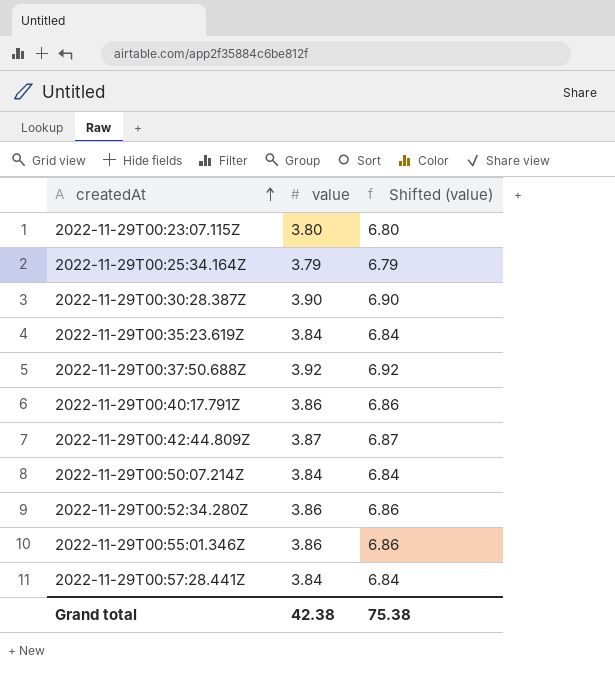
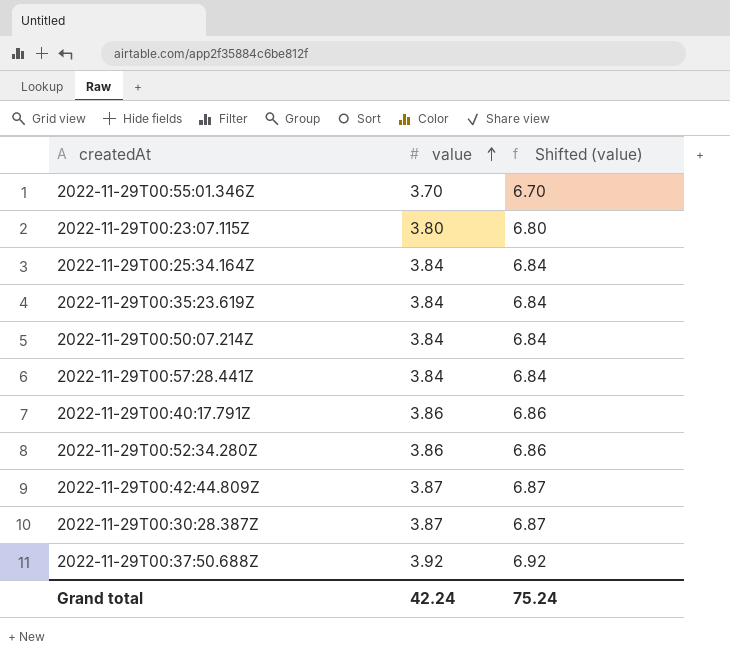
row order: createdAt ascending -> value ascending
2022-11-29T00:55:01.346Z | value: 3.86 -> 3.70
2022-11-29T00:55:01.346Z | Shifted (value): 6.86 -> 6.70
2022-11-29T00:25:34.164Z | value: 3.79 -> 3.84
2022-11-29T00:25:34.164Z | Shifted (value): 6.79 -> 6.84
2022-11-29T00:30:28.387Z | value: 3.90 -> 3.87
2022-11-29T00:30:28.387Z | Shifted (value): 6.90 -> 6.87
Grand total | value: 42.38 -> 42.24
Grand total | Shifted (value): 75.38 -> 75.24

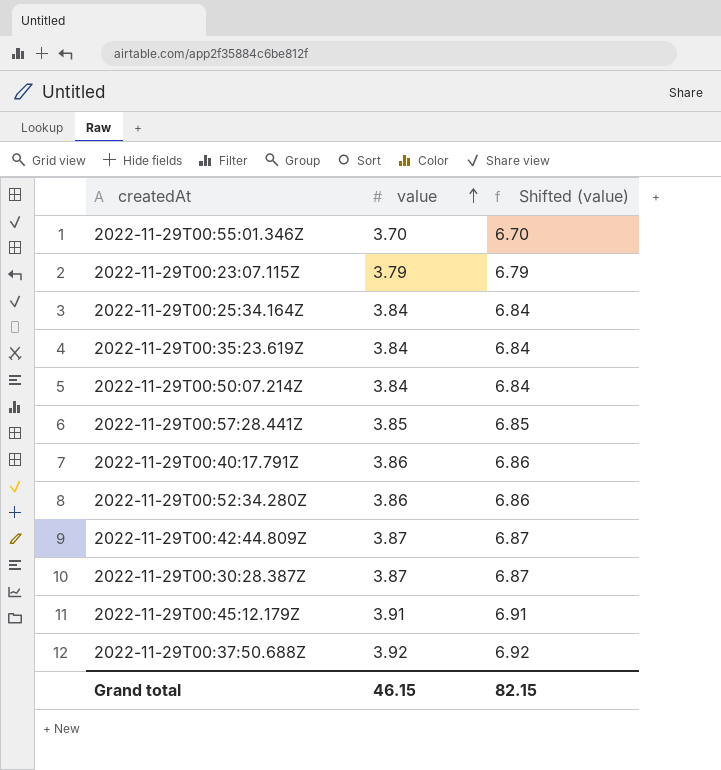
2022-11-29T00:23:07.115Z | value: 3.80 -> 3.79
2022-11-29T00:23:07.115Z | Shifted (value): 6.80 -> 6.79
2022-11-29T00:57:28.441Z | value: 3.84 -> 3.85
2022-11-29T00:57:28.441Z | Shifted (value): 6.84 -> 6.85
row 2022-11-29T00:45:12.179Z: none -> 3.91 | 6.91
Grand total | value: 42.24 -> 46.15
Grand total | Shifted (value): 75.24 -> 82.15

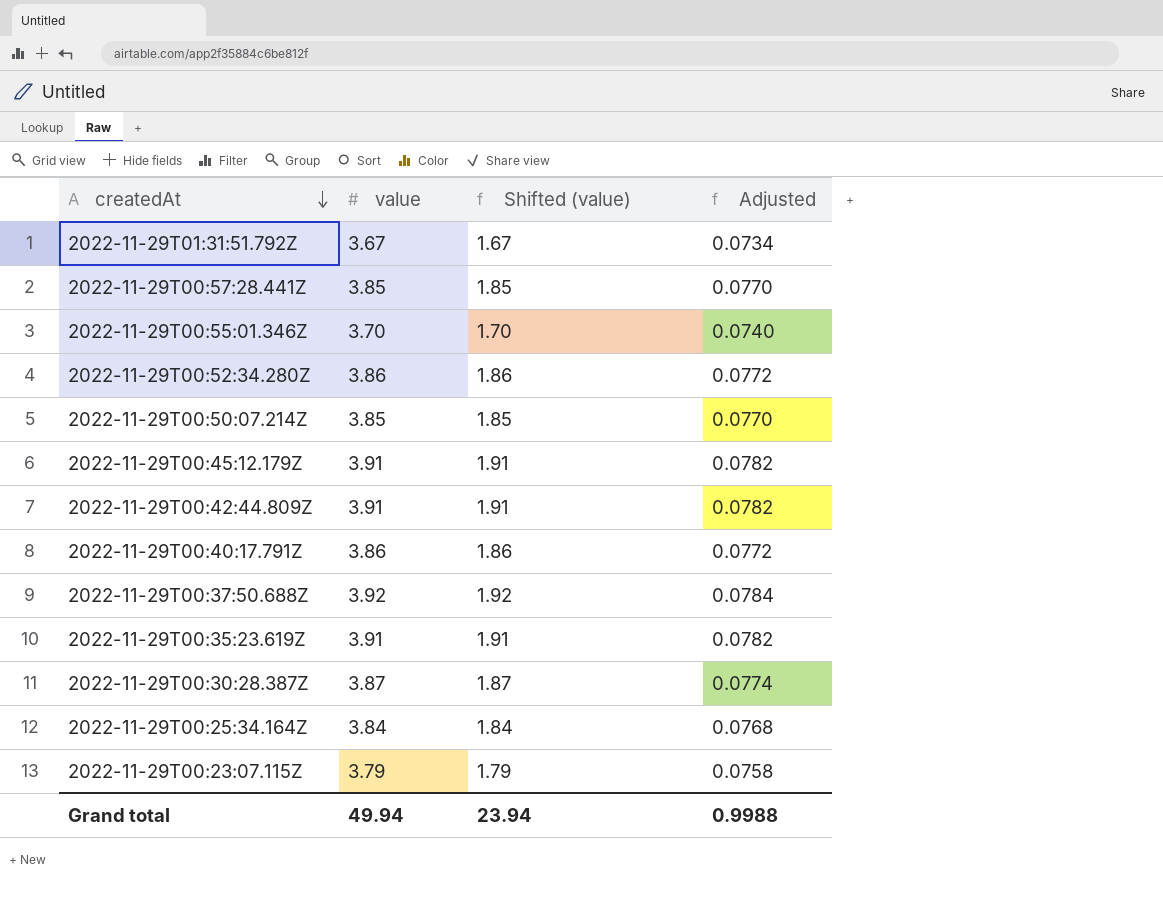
row order: value ascending -> createdAt descending
column Shifted (value) | formula: [value] + 3 -> [value] - 2
column Adjusted | formula: none -> [value] * 0.02
row 2022-11-29T01:31:51.792Z: none -> 3.67 | 1.67 | 0.0734
2022-11-29T00:50:07.214Z | value: 3.84 -> 3.85
2022-11-29T00:42:44.809Z | value: 3.87 -> 3.91
2022-11-29T00:35:23.619Z | value: 3.84 -> 3.91
Grand total | value: 46.15 -> 49.94
Grand total | Shifted (value): 82.15 -> 23.94

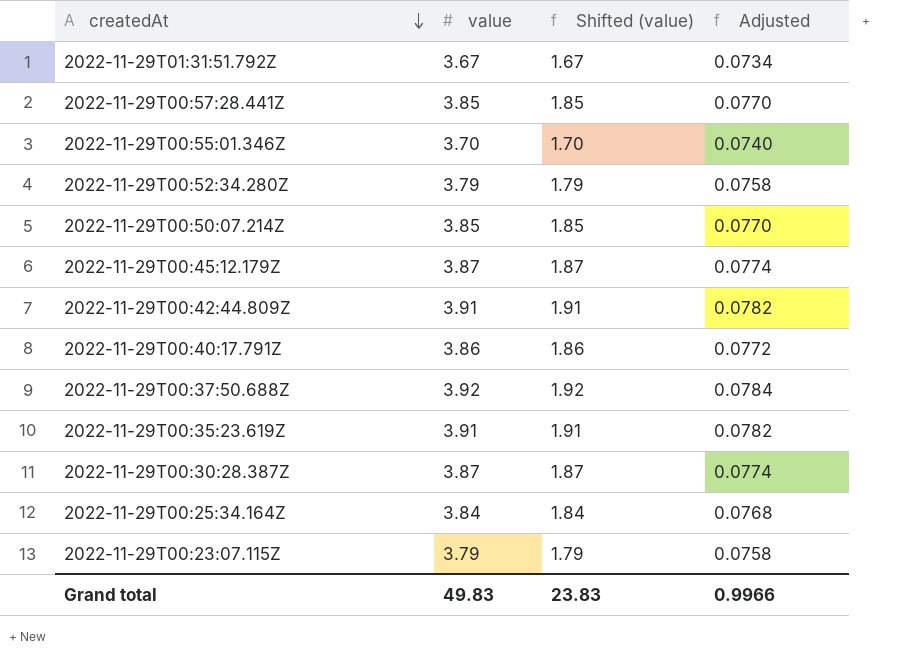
2022-11-29T00:52:34.280Z | value: 3.86 -> 3.79
2022-11-29T00:52:34.280Z | Shifted (value): 1.86 -> 1.79
2022-11-29T00:52:34.280Z | Adjusted: 0.0772 -> 0.0758
2022-11-29T00:45:12.179Z | value: 3.91 -> 3.87
2022-11-29T00:45:12.179Z | Shifted (value): 1.91 -> 1.87
2022-11-29T00:45:12.179Z | Adjusted: 0.0782 -> 0.0774
Grand total | value: 49.94 -> 49.83
Grand total | Shifted (value): 23.94 -> 23.83
Grand total | Adjusted: 0.9988 -> 0.9966

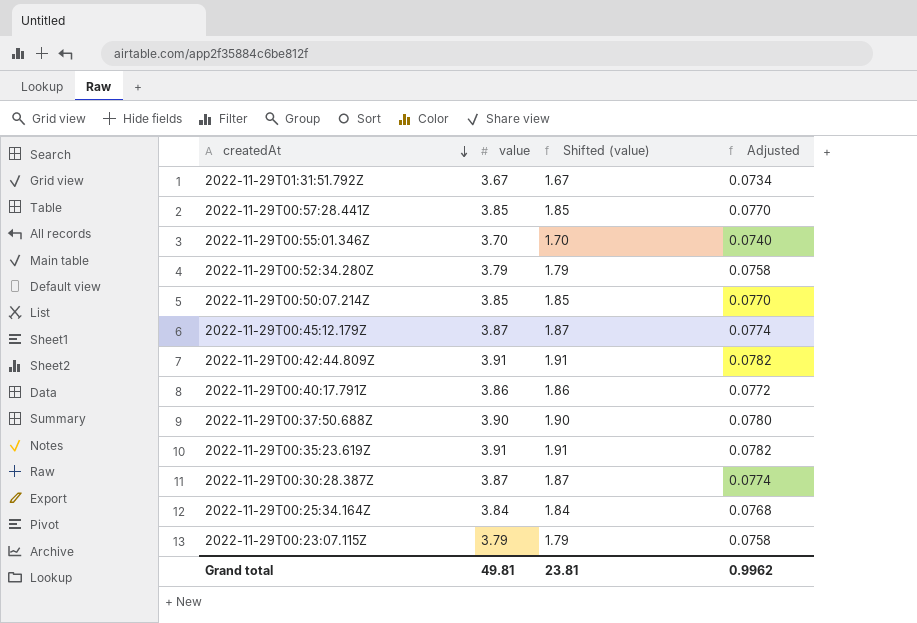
2022-11-29T00:37:50.688Z | value: 3.92 -> 3.90
2022-11-29T00:37:50.688Z | Shifted (value): 1.92 -> 1.90
2022-11-29T00:37:50.688Z | Adjusted: 0.0784 -> 0.0780
Grand total | value: 49.83 -> 49.81
Grand total | Shifted (value): 23.83 -> 23.81
Grand total | Adjusted: 0.9966 -> 0.9962

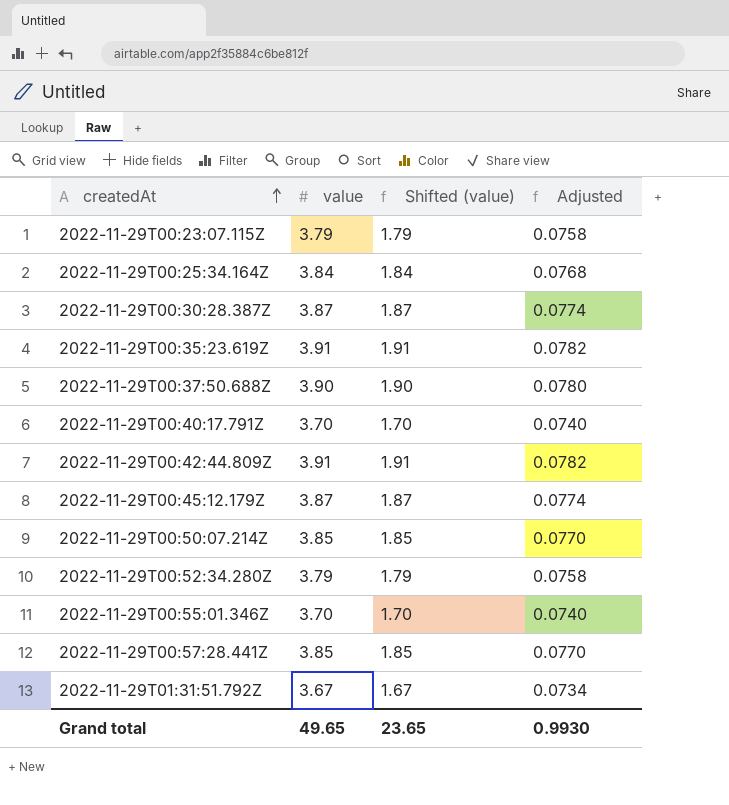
row order: createdAt descending -> createdAt ascending
2022-11-29T00:40:17.791Z | value: 3.86 -> 3.70
2022-11-29T00:40:17.791Z | Shifted (value): 1.86 -> 1.70
2022-11-29T00:40:17.791Z | Adjusted: 0.0772 -> 0.0740
Grand total | value: 49.81 -> 49.65
Grand total | Shifted (value): 23.81 -> 23.65
Grand total | Adjusted: 0.9962 -> 0.9930

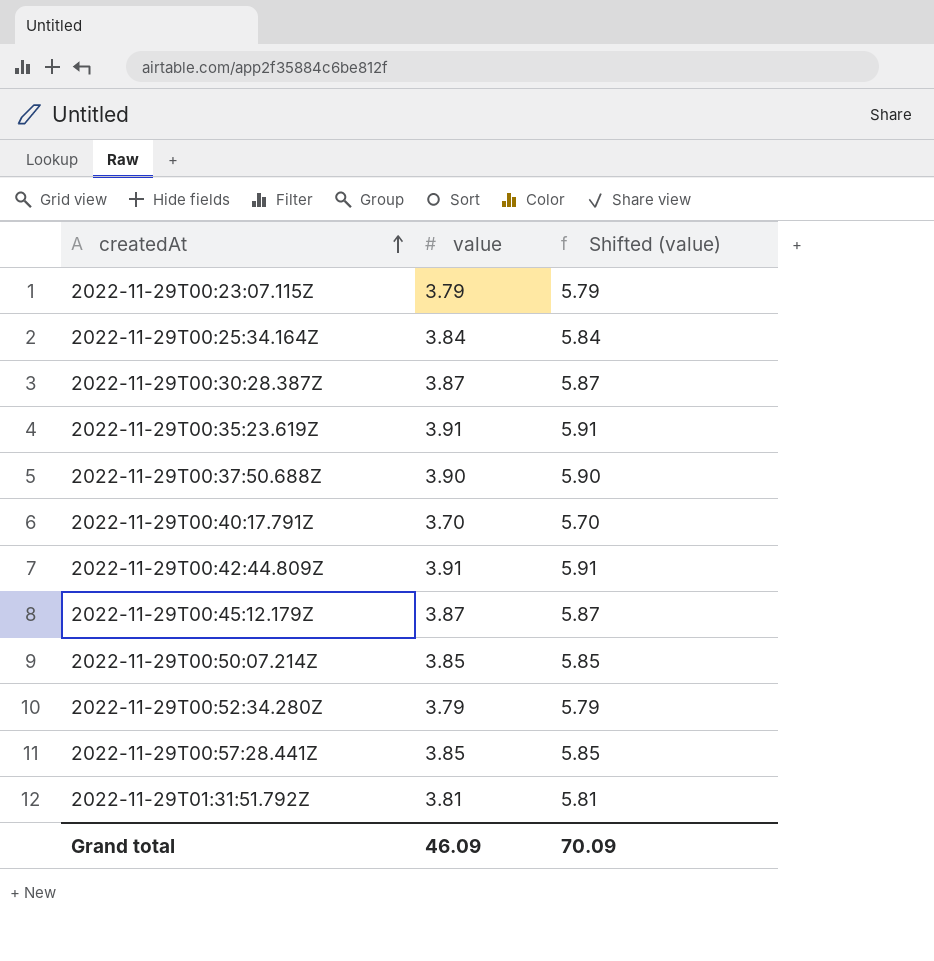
column Adjusted | formula: [value] * 0.02 -> none
column Shifted (value) | formula: [value] - 2 -> [value] + 2
row 2022-11-29T00:55:01.346Z: 3.70 | 1.70 | 0.0740 -> none
2022-11-29T01:31:51.792Z | value: 3.67 -> 3.81
Grand total | value: 49.65 -> 46.09
Grand total | Shifted (value): 23.65 -> 70.09

